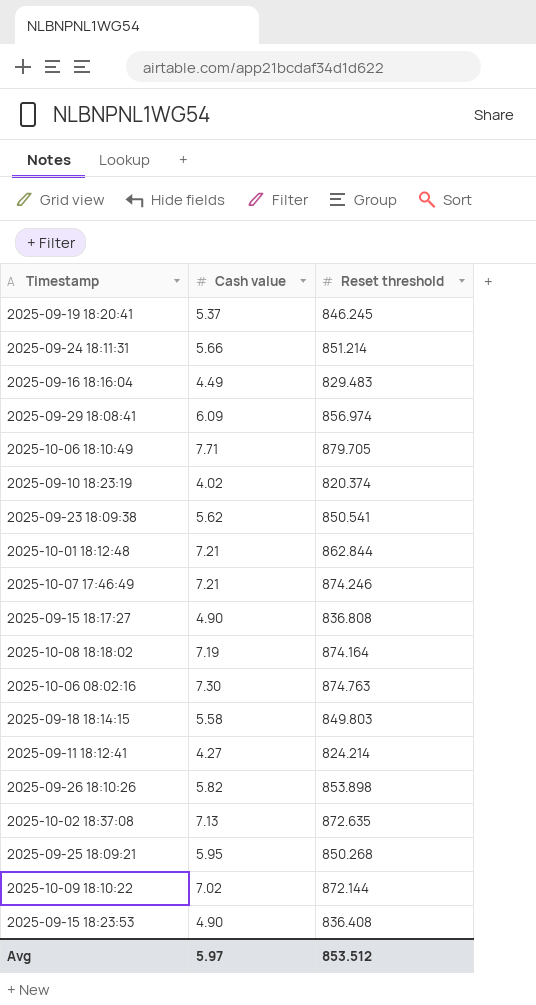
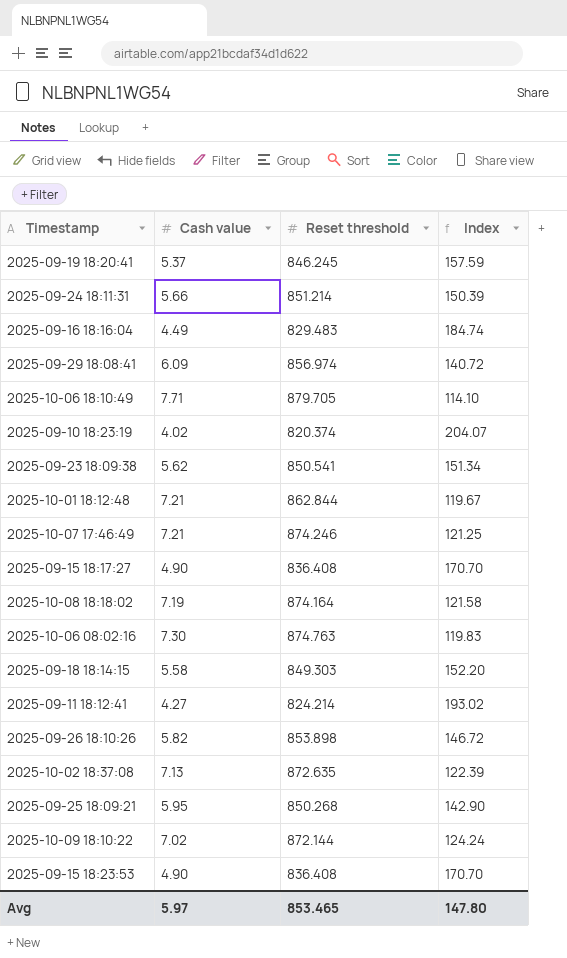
column Index | formula: none -> [Reset threshold] / [Cash value]
2025-09-15 18:17:27 | Reset threshold: 836.808 -> 836.408
2025-09-18 18:14:15 | Reset threshold: 849.803 -> 849.303
Avg | Reset threshold: 853.512 -> 853.465

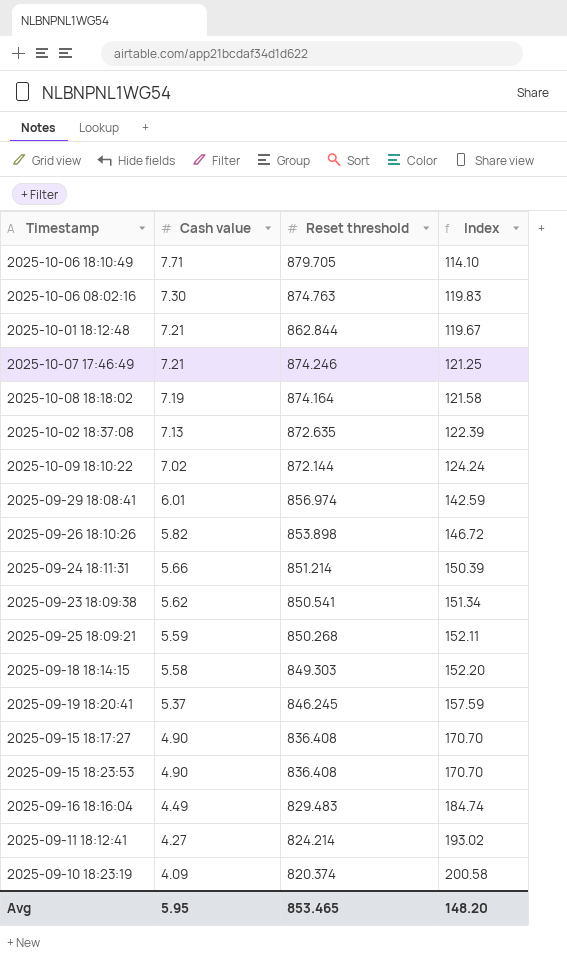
row order: none -> Cash value descending
2025-09-29 18:08:41 | Cash value: 6.09 -> 6.01
2025-09-29 18:08:41 | Index: 140.72 -> 142.59
2025-09-25 18:09:21 | Cash value: 5.95 -> 5.59
2025-09-25 18:09:21 | Index: 142.90 -> 152.11
2025-09-10 18:23:19 | Cash value: 4.02 -> 4.09
2025-09-10 18:23:19 | Index: 204.07 -> 200.58
Avg | Cash value: 5.97 -> 5.95
Avg | Index: 147.80 -> 148.20

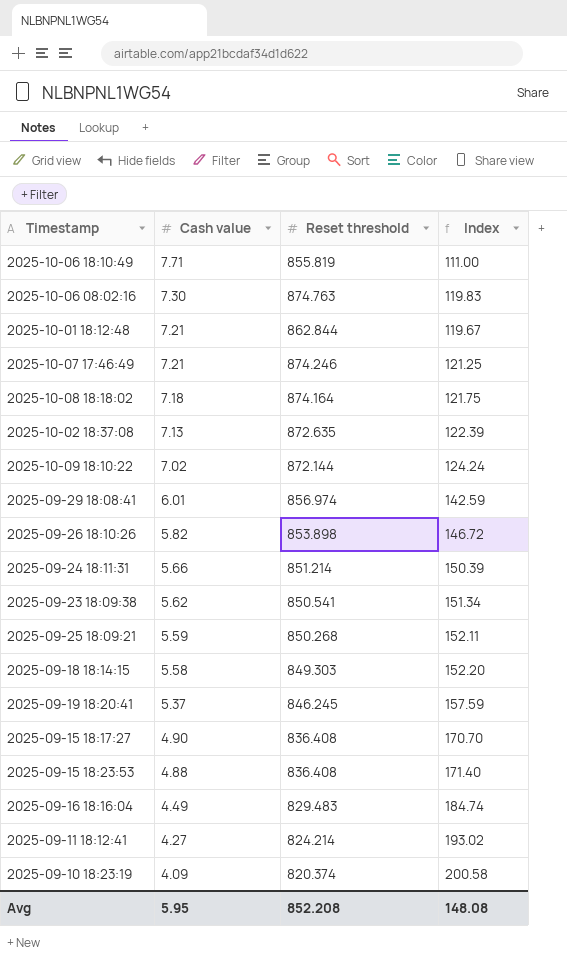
2025-10-06 18:10:49 | Reset threshold: 879.705 -> 855.819
2025-10-06 18:10:49 | Index: 114.10 -> 111.00
2025-10-08 18:18:02 | Cash value: 7.19 -> 7.18
2025-10-08 18:18:02 | Index: 121.58 -> 121.75
2025-09-15 18:23:53 | Cash value: 4.90 -> 4.88
2025-09-15 18:23:53 | Index: 170.70 -> 171.40
Avg | Reset threshold: 853.465 -> 852.208
Avg | Index: 148.20 -> 148.08

